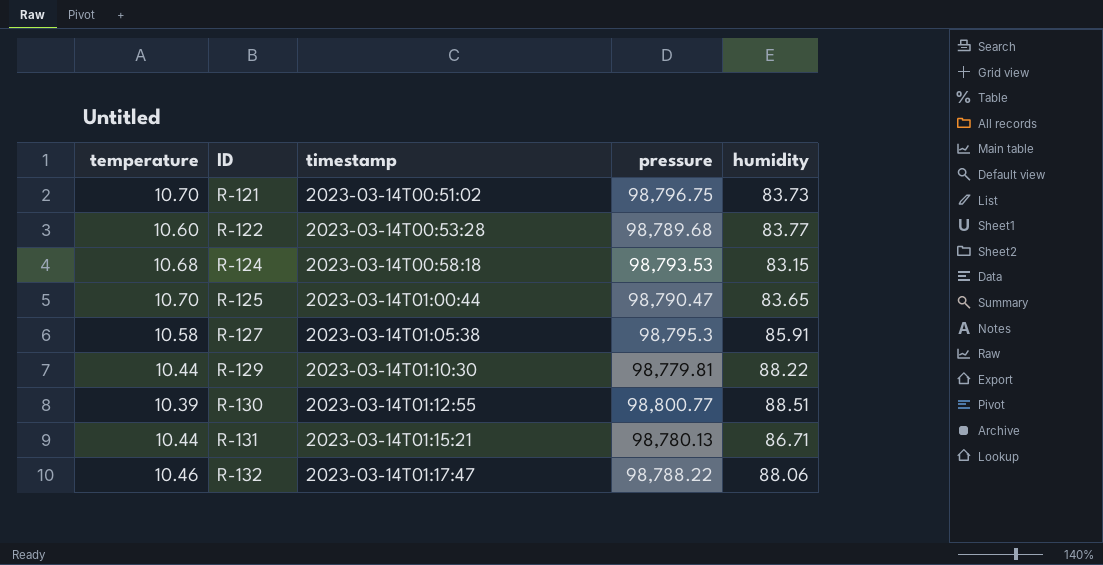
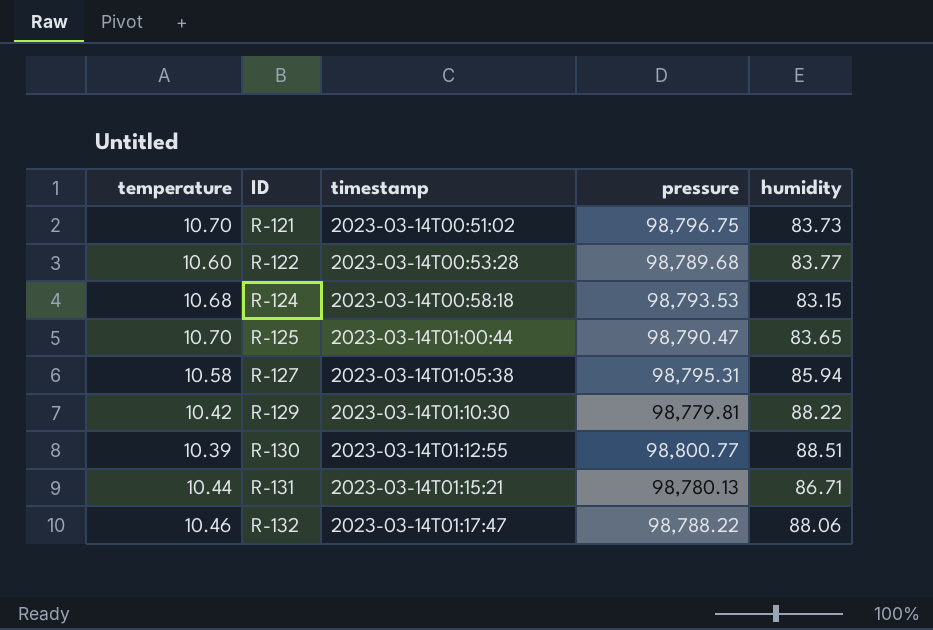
R-127 | pressure: 98,795.3 -> 98,795.31
R-127 | humidity: 85.91 -> 85.94
R-129 | temperature: 10.44 -> 10.42

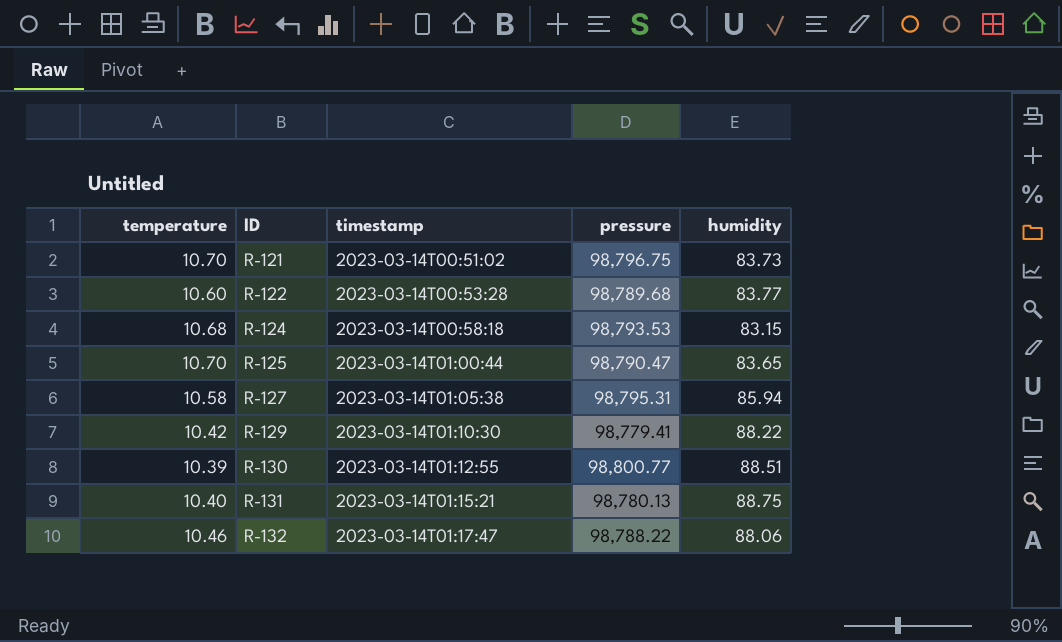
R-129 | pressure: 98,779.81 -> 98,779.41
R-131 | temperature: 10.44 -> 10.40
R-131 | humidity: 86.71 -> 88.75

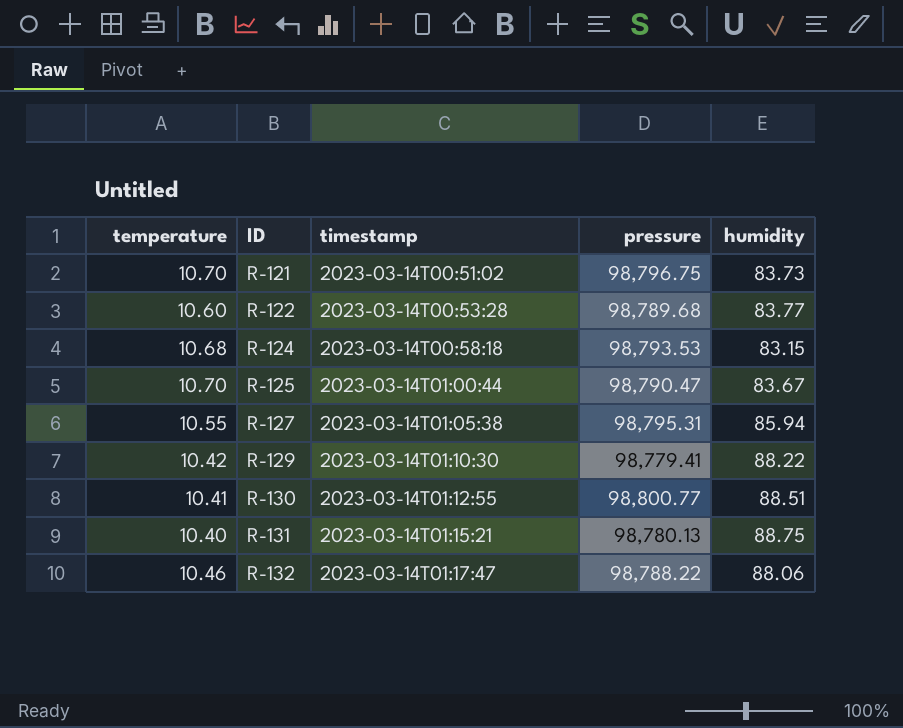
R-125 | humidity: 83.65 -> 83.67
R-127 | temperature: 10.58 -> 10.55
R-130 | temperature: 10.39 -> 10.41

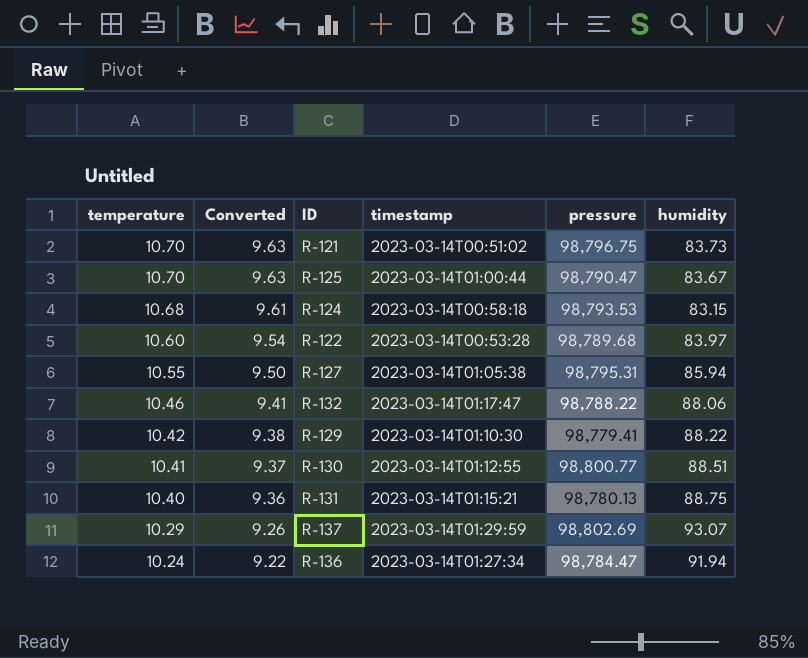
row order: ID ascending -> temperature descending
column Converted | formula: none -> [temperature] * 0.9
R-122 | humidity: 83.77 -> 83.97
row R-137: none -> 10.29 | 9.26 | 2023-03-14T01:29:59 | 98,802.69 | 93.07
row R-136: none -> 10.24 | 9.22 | 2023-03-14T01:27:34 | 98,784.47 | 91.94

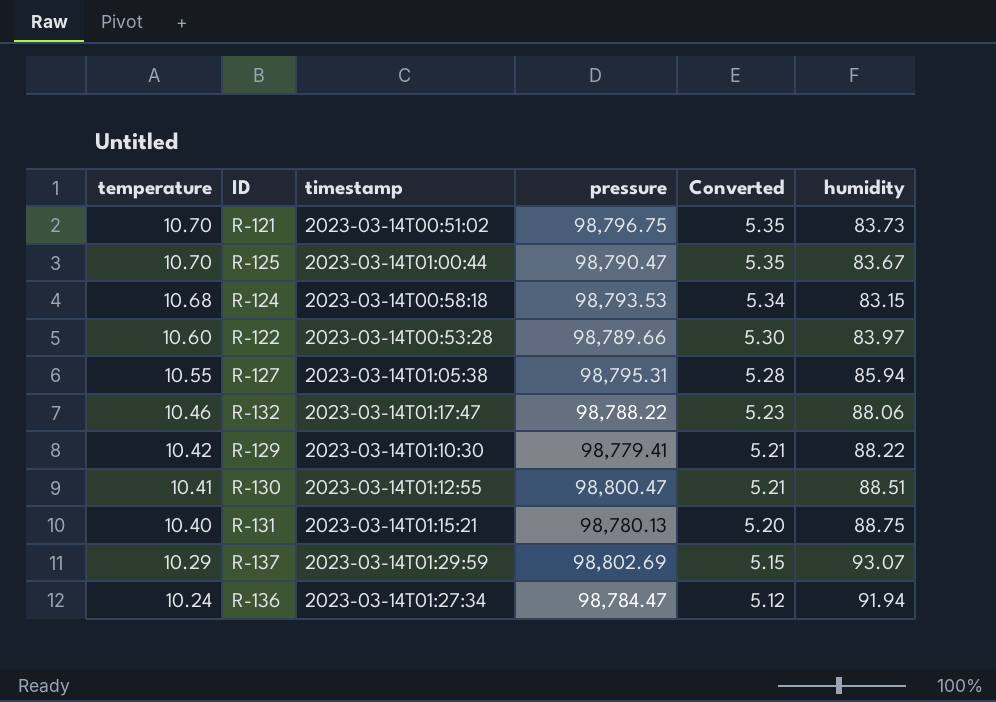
column Converted | formula: [temperature] * 0.9 -> [temperature] * 0.5
column Converted | position: 2 -> 5
R-122 | pressure: 98,789.68 -> 98,789.66
R-130 | pressure: 98,800.77 -> 98,800.47

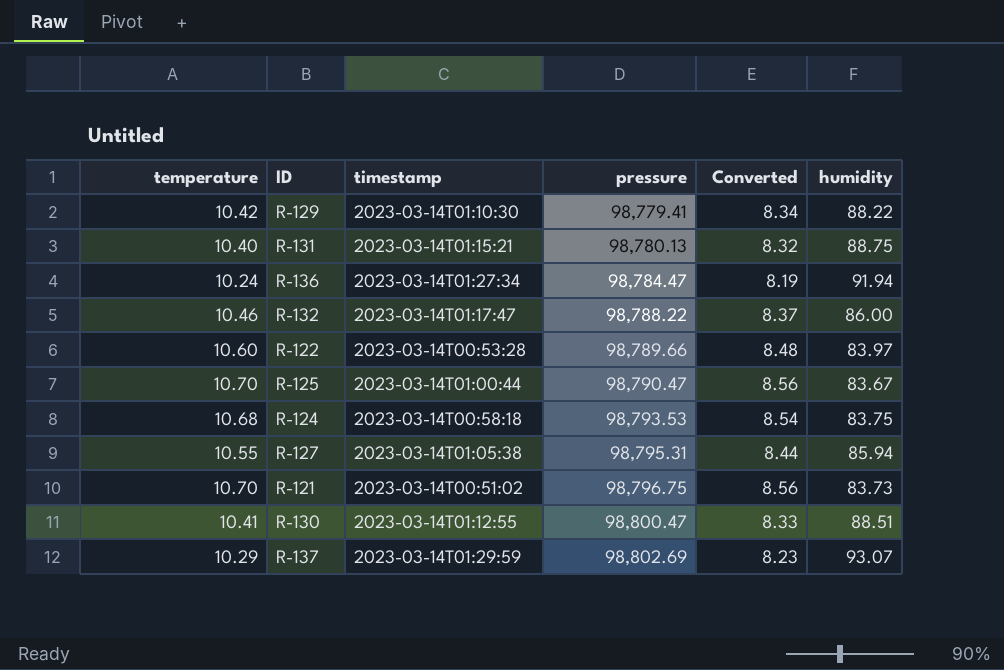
row order: temperature descending -> pressure ascending
column Converted | formula: [temperature] * 0.5 -> [temperature] * 0.8
R-132 | humidity: 88.06 -> 86.00
R-124 | humidity: 83.15 -> 83.75

